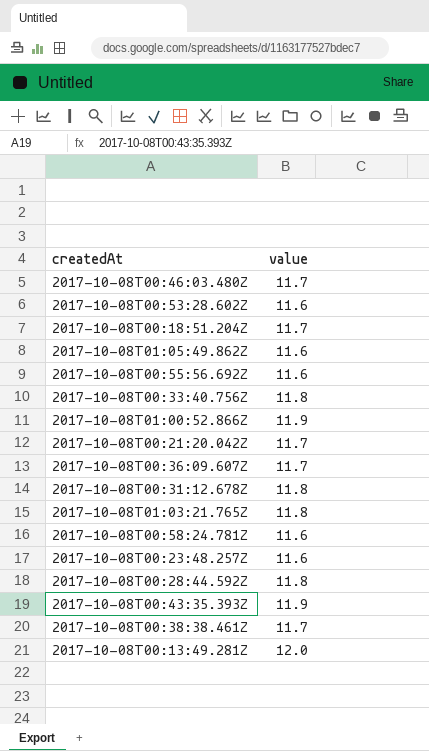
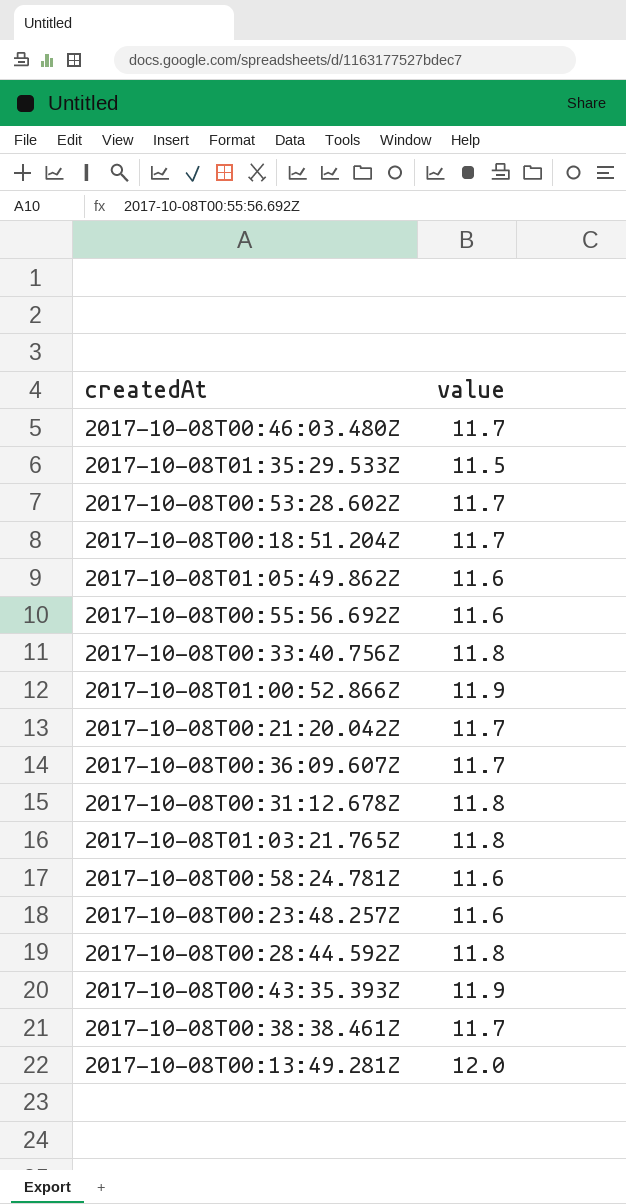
row 2017-10-08T01:35:29.533Z: none -> 11.5
2017-10-08T00:53:28.602Z | value: 11.6 -> 11.7

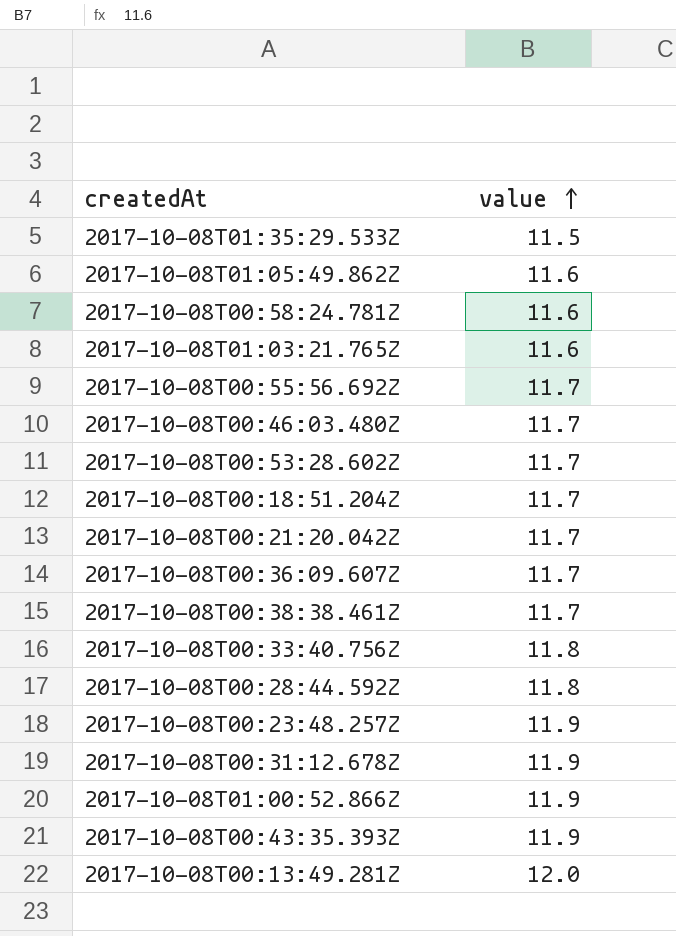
row order: none -> value ascending
2017-10-08T01:03:21.765Z | value: 11.8 -> 11.6
2017-10-08T00:55:56.692Z | value: 11.6 -> 11.7
2017-10-08T00:23:48.257Z | value: 11.6 -> 11.9
2017-10-08T00:31:12.678Z | value: 11.8 -> 11.9

